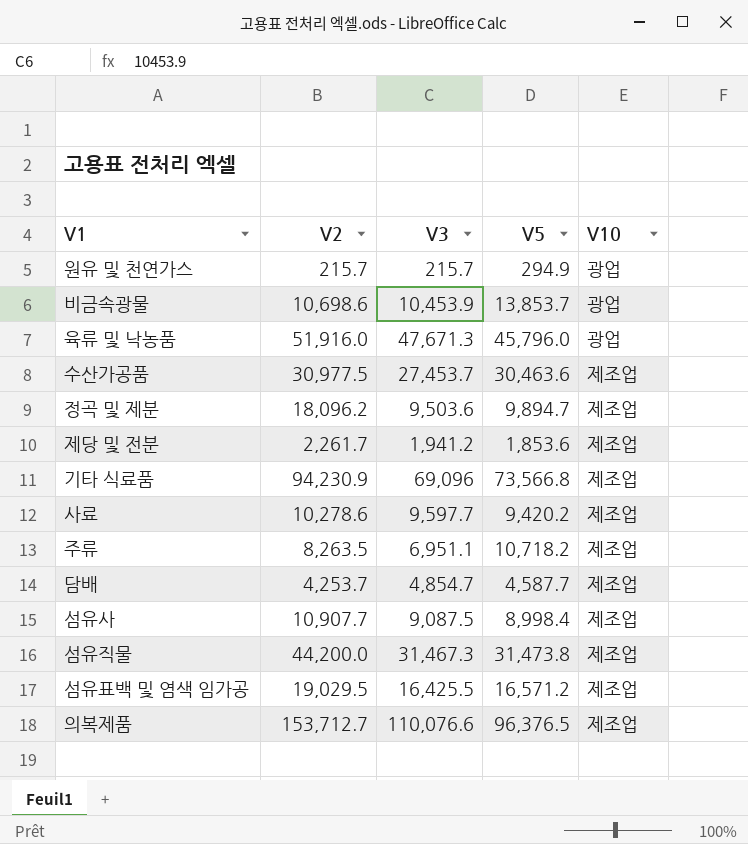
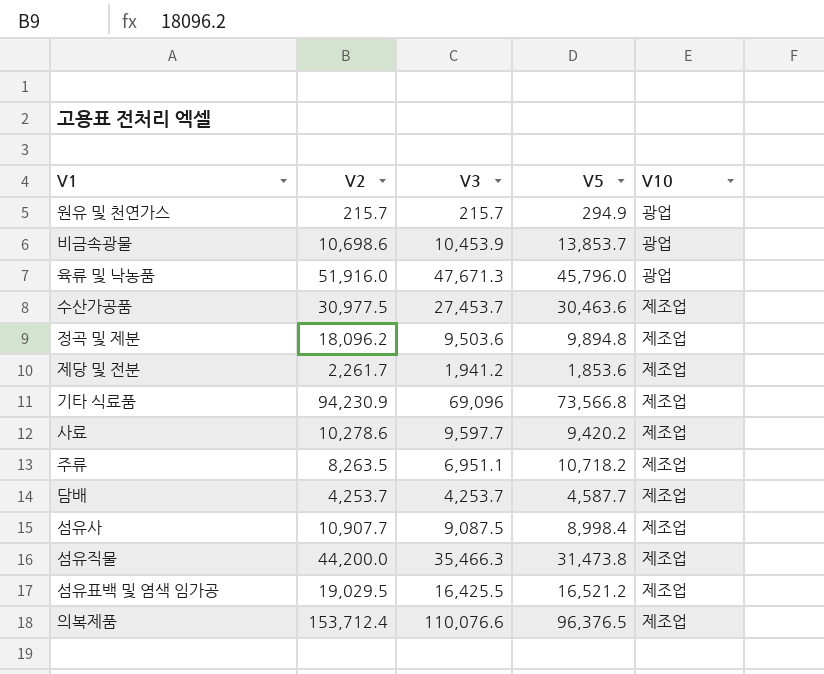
정곡 및 제분 | V5: 9,894.7 -> 9,894.8
담배 | V3: 4,854.7 -> 4,253.7
섬유직물 | V3: 31,467.3 -> 35,466.3
섬유표백 및 염색 임가공 | V5: 16,571.2 -> 16,521.2
의복제품 | V2: 153,712.7 -> 153,712.4

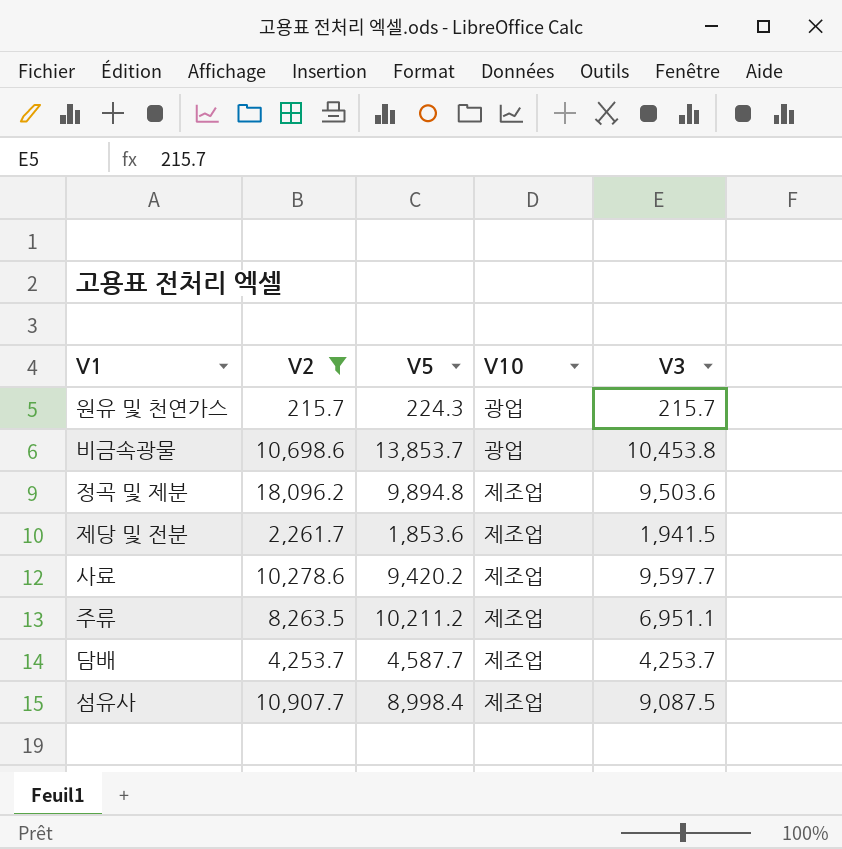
filter: none -> V2 <= 18,096.2
column V3 | position: 3 -> 5
원유 및 천연가스 | V5: 294.9 -> 224.3
비금속광물 | V3: 10,453.9 -> 10,453.8
제당 및 전분 | V3: 1,941.2 -> 1,941.5
주류 | V5: 10,718.2 -> 10,211.2

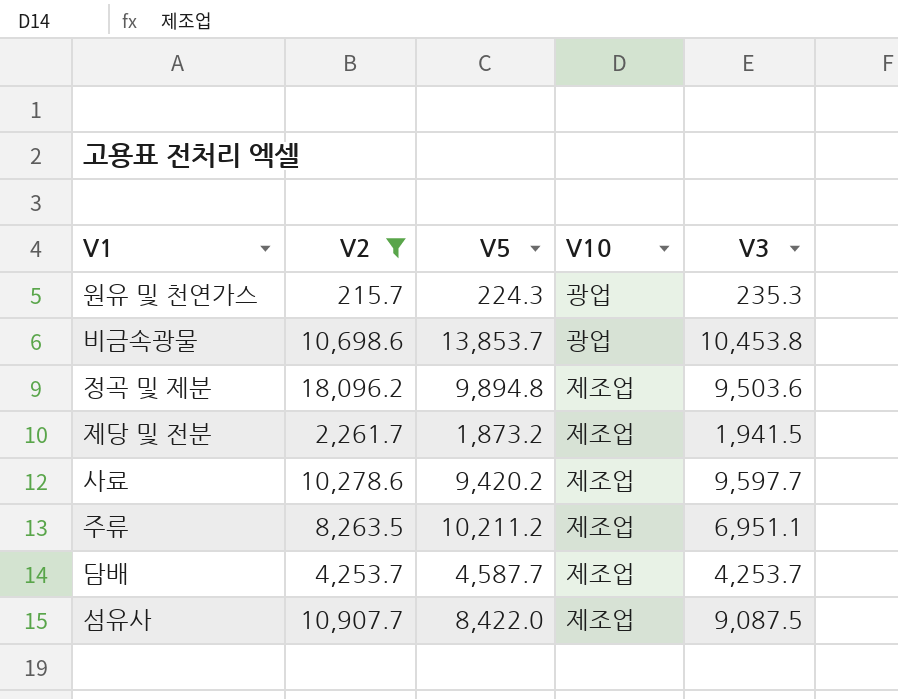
원유 및 천연가스 | V3: 215.7 -> 235.3
제당 및 전분 | V5: 1,853.6 -> 1,873.2
섬유사 | V5: 8,998.4 -> 8,422.0

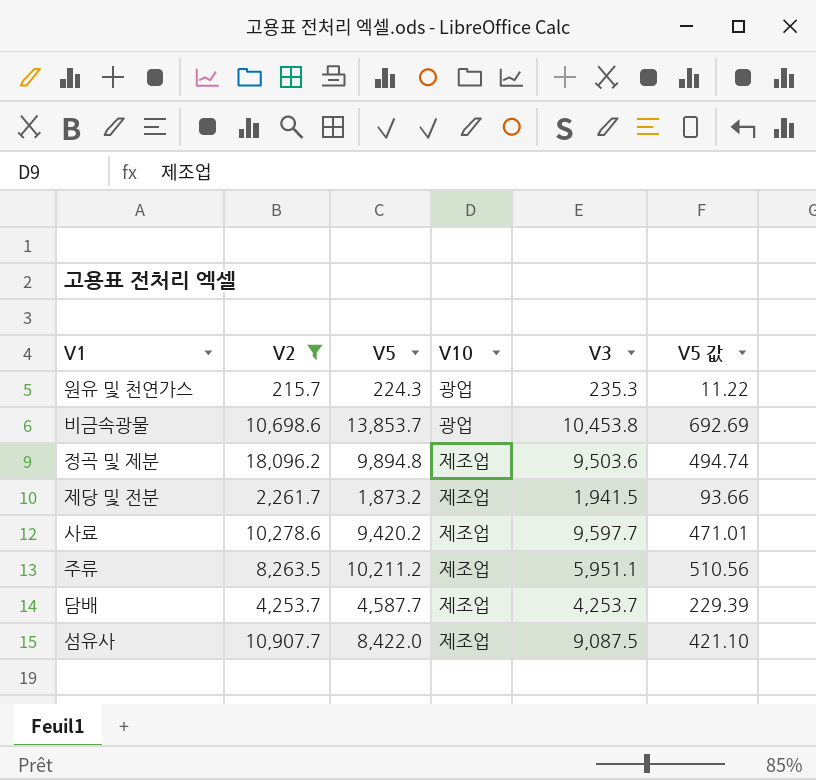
column V5 값 | formula: none -> [V5] * 0.05
주류 | V3: 6,951.1 -> 5,951.1

